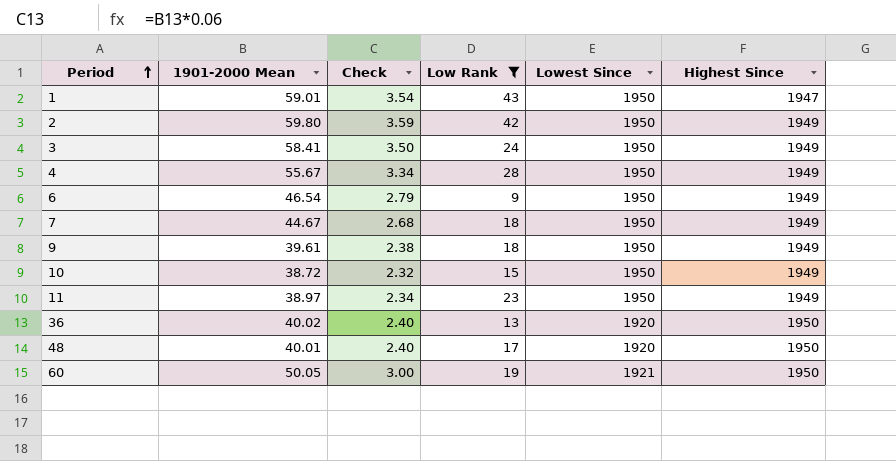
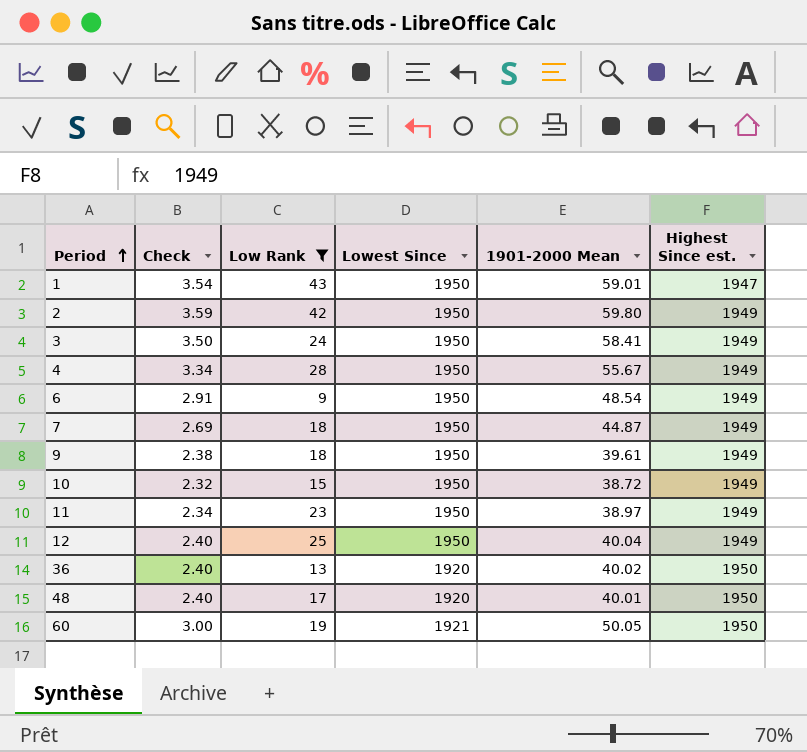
column 1901-2000 Mean | position: 2 -> 5
column name: Highest Since -> Highest Since est.
6 | Check: 2.79 -> 2.91
6 | 1901-2000 Mean: 46.54 -> 48.54
7 | Check: 2.68 -> 2.69
7 | 1901-2000 Mean: 44.67 -> 44.87
row 12: none -> 2.40 | 25 | 1950 | 40.04 | 1949

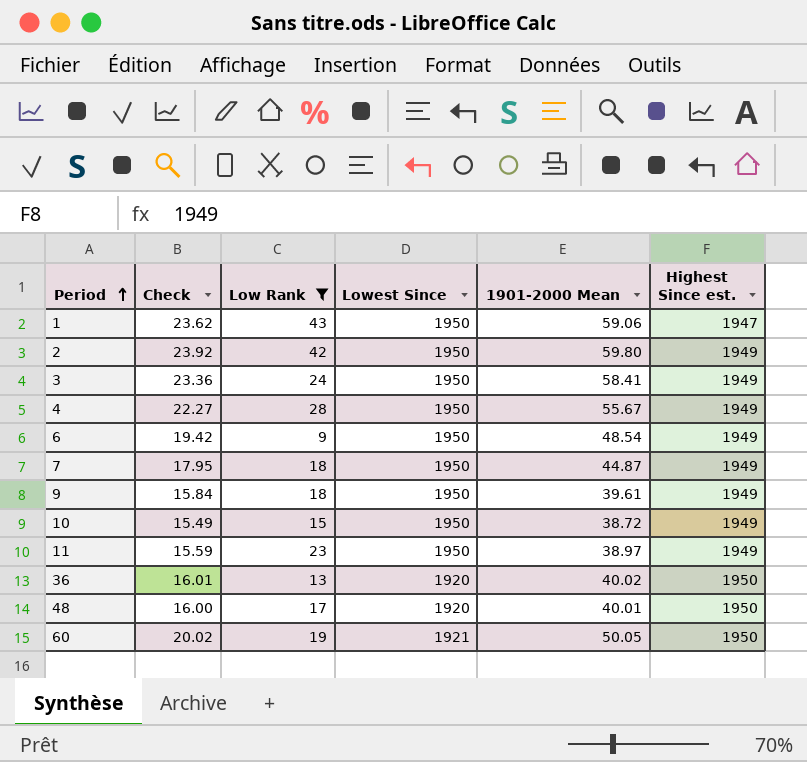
column Check | formula: [1901-2000 Mean] * 0.06 -> [1901-2000 Mean] * 0.4
row 12: 2.40 | 25 | 1950 | 40.04 | 1949 -> none
1 | 1901-2000 Mean: 59.01 -> 59.06

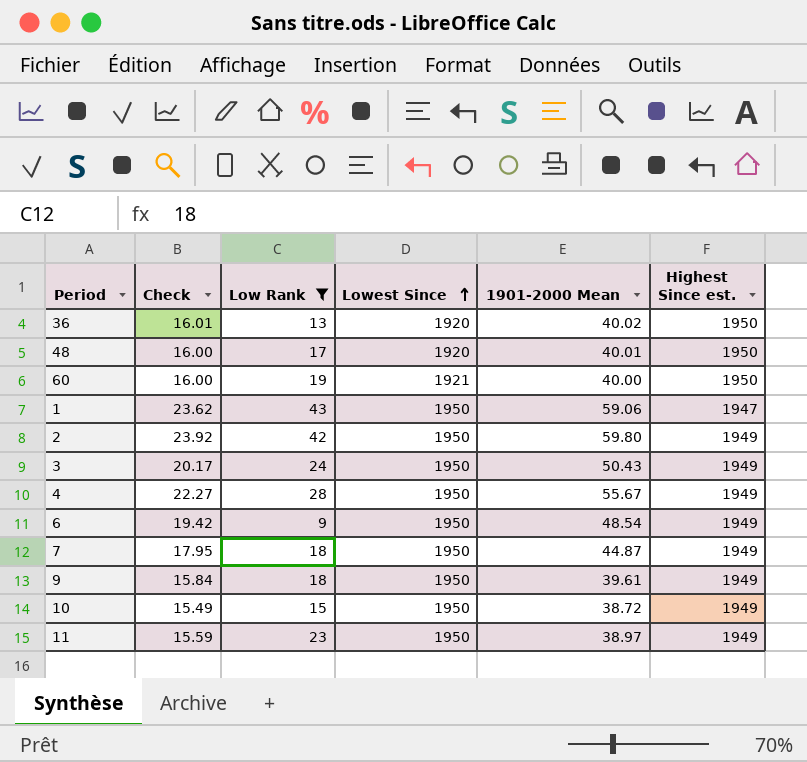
row order: Period ascending -> Lowest Since ascending
60 | Check: 20.02 -> 16.00
60 | 1901-2000 Mean: 50.05 -> 40.00
3 | Check: 23.36 -> 20.17
3 | 1901-2000 Mean: 58.41 -> 50.43

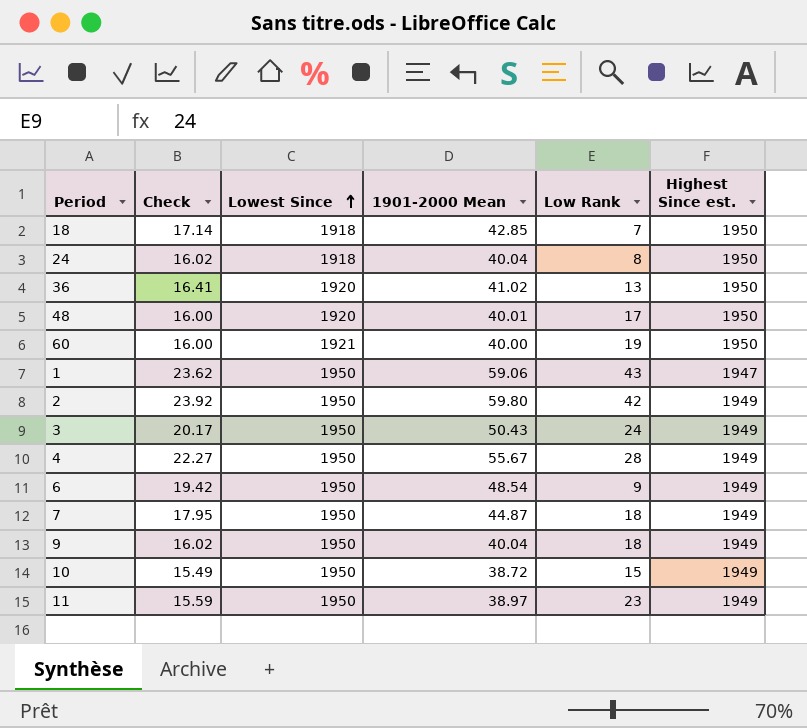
filter: Low Rank >= 9 -> none
column Low Rank | position: 3 -> 5
36 | Check: 16.01 -> 16.41
36 | 1901-2000 Mean: 40.02 -> 41.02
9 | Check: 15.84 -> 16.02
9 | 1901-2000 Mean: 39.61 -> 40.04

